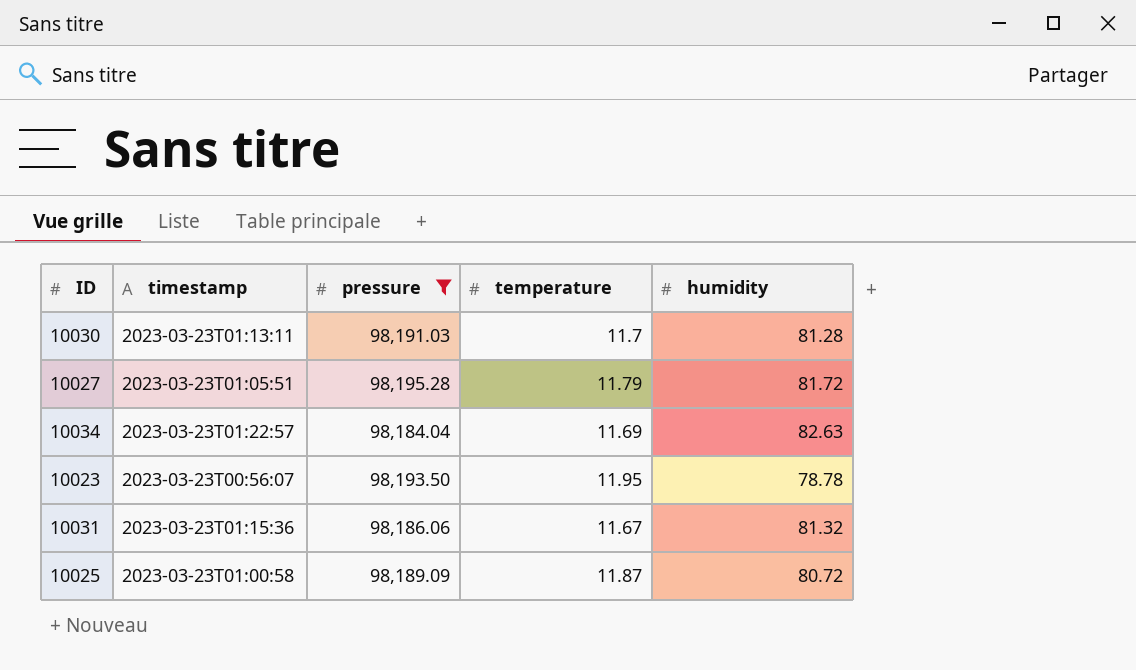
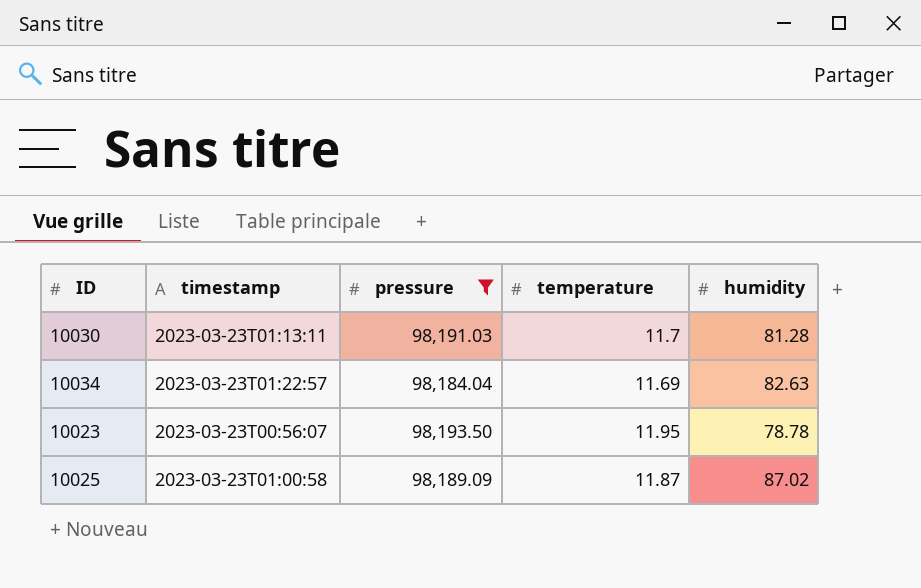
row 10027: 2023-03-23T01:05:51 | 98,195.28 | 11.79 | 81.72 -> none
row 10031: 2023-03-23T01:15:36 | 98,186.06 | 11.67 | 81.32 -> none
10025 | humidity: 80.72 -> 87.02

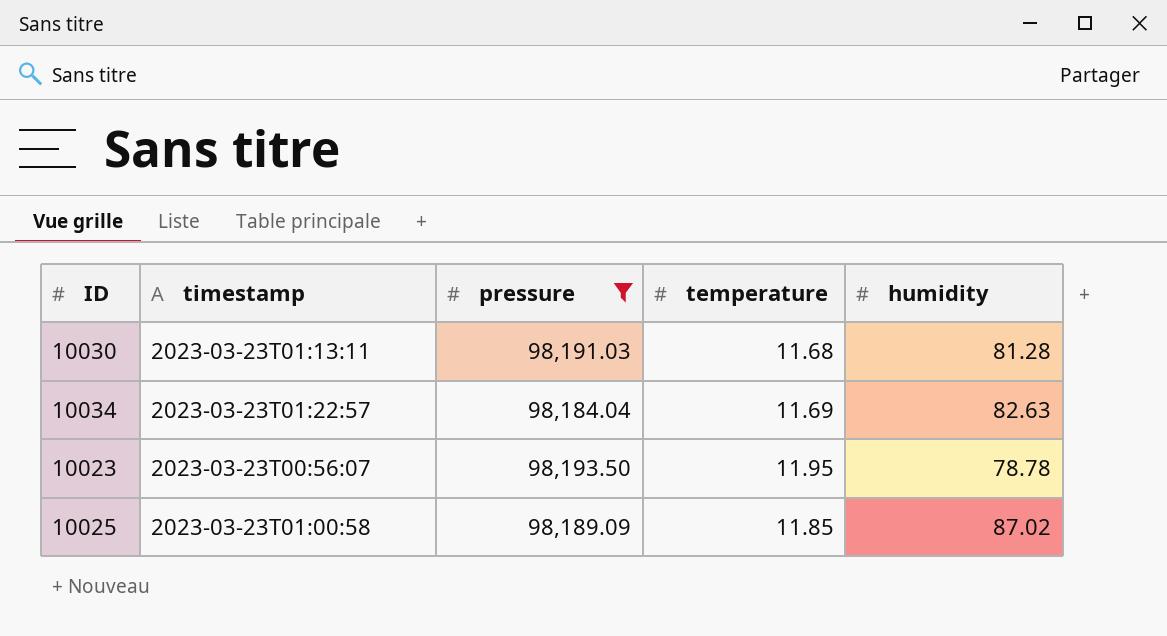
10030 | temperature: 11.7 -> 11.68
10025 | temperature: 11.87 -> 11.85

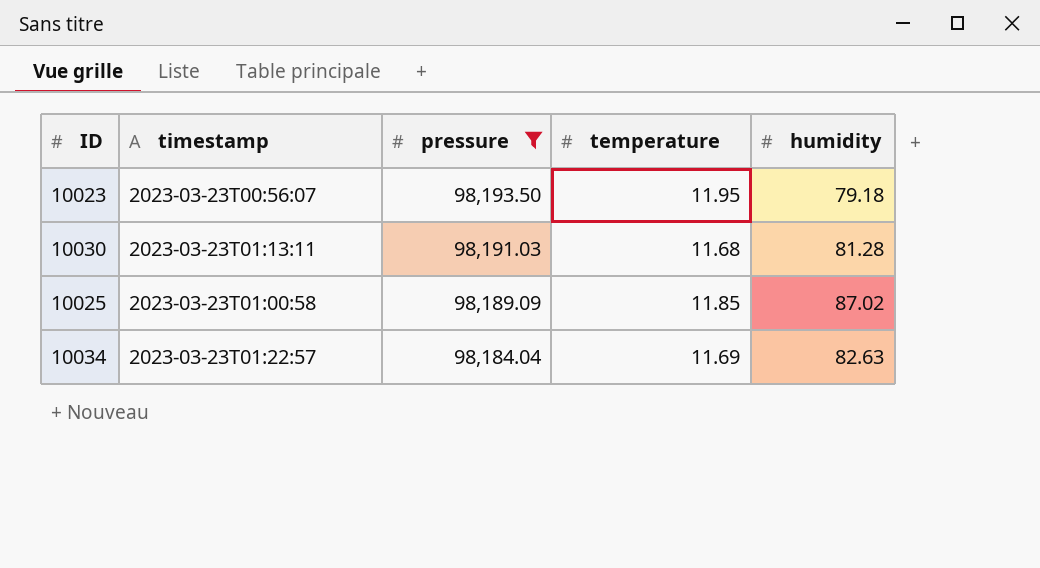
row order: none -> pressure descending
10023 | humidity: 78.78 -> 79.18

